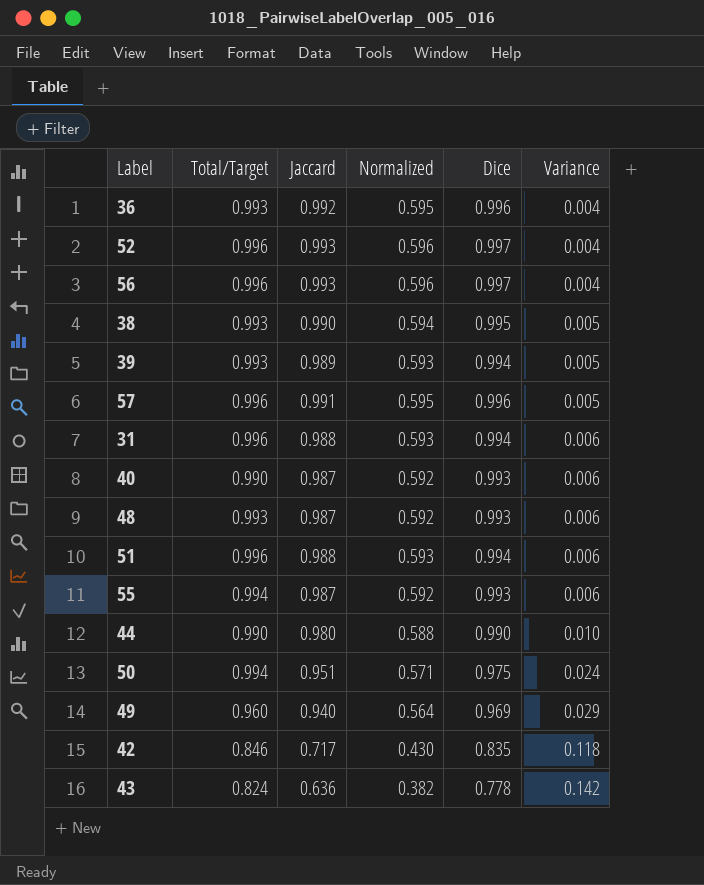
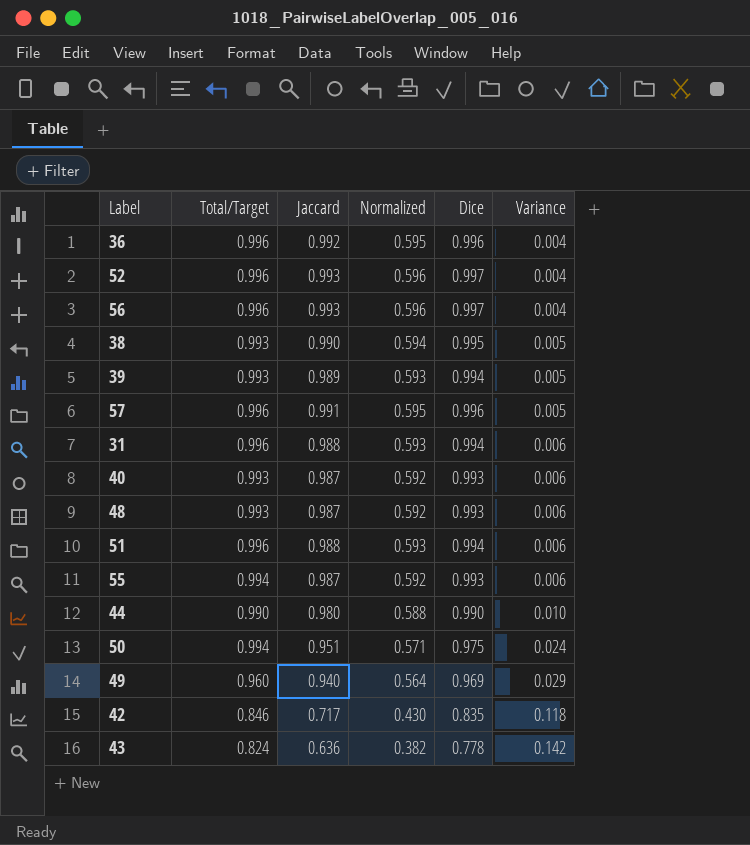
36 | Total/Target: 0.993 -> 0.996
40 | Total/Target: 0.990 -> 0.993

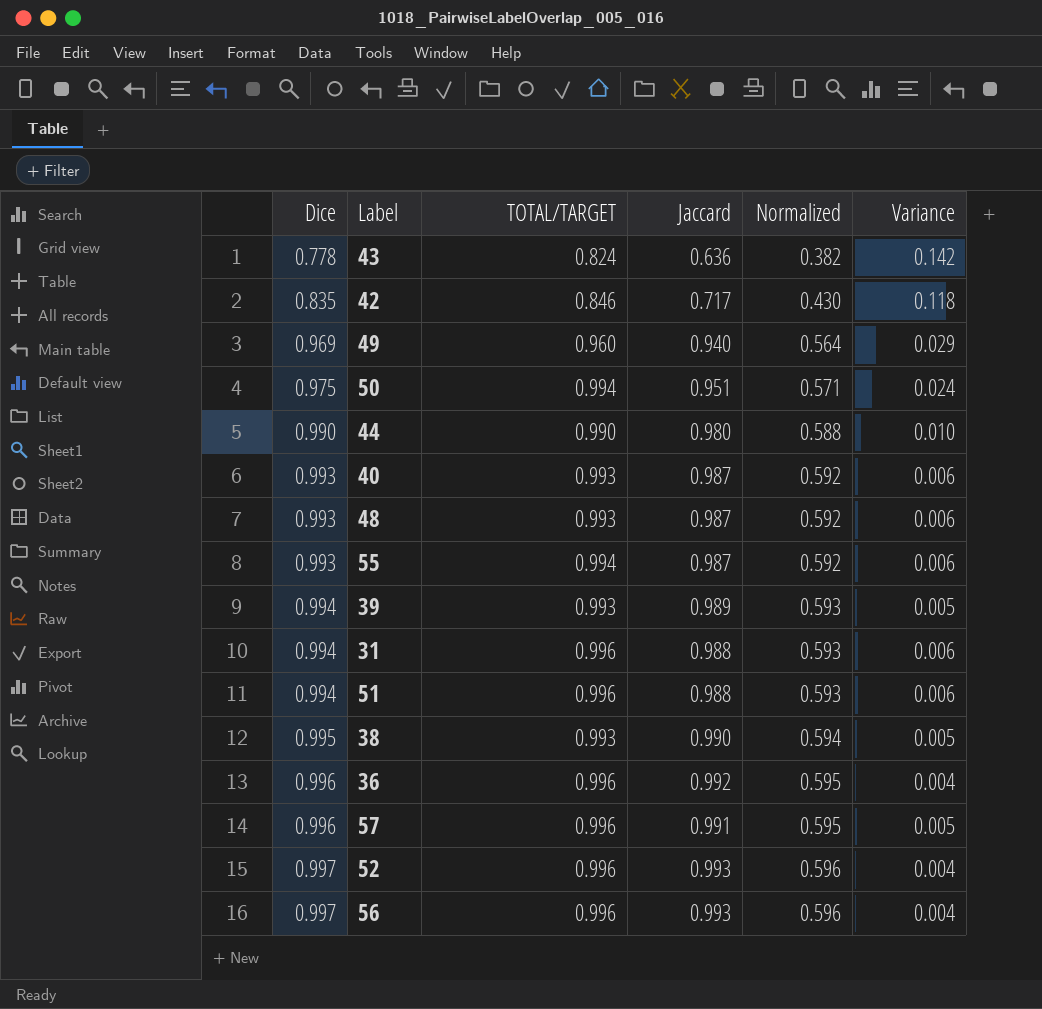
row order: Variance ascending -> Dice ascending
column Dice | position: 5 -> 1
column name: Total/Target -> TOTAL/TARGET

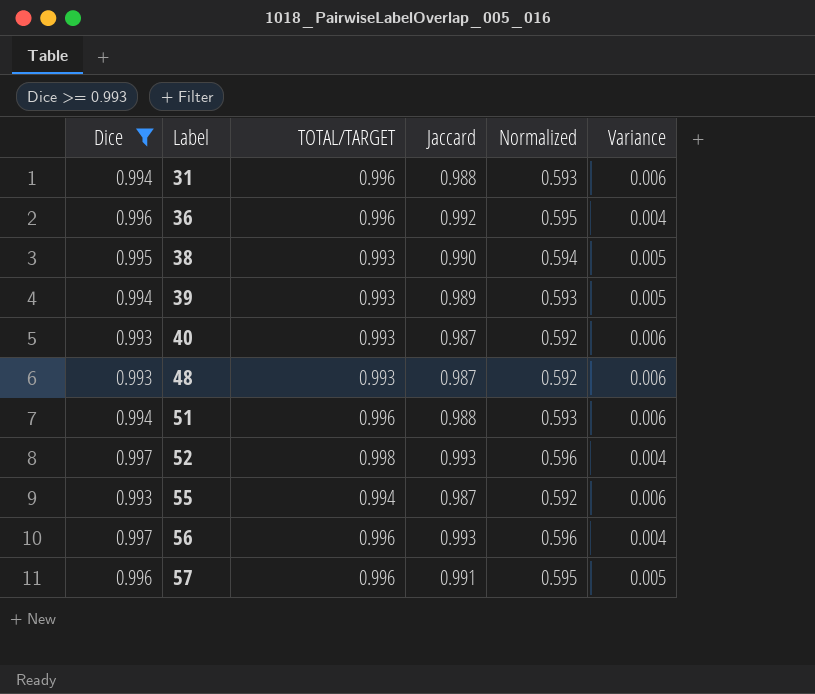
filter: none -> Dice >= 0.993
row order: Dice ascending -> Label ascending
52 | TOTAL/TARGET: 0.996 -> 0.998

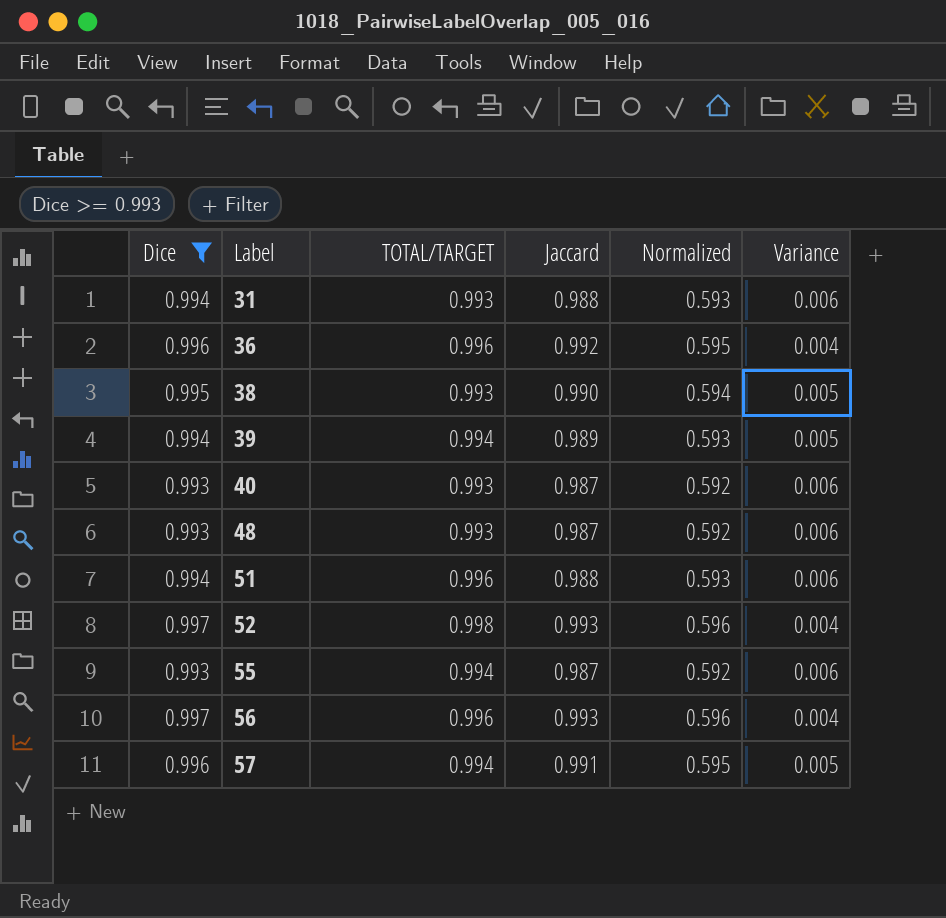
31 | TOTAL/TARGET: 0.996 -> 0.993
39 | TOTAL/TARGET: 0.993 -> 0.994
57 | TOTAL/TARGET: 0.996 -> 0.994

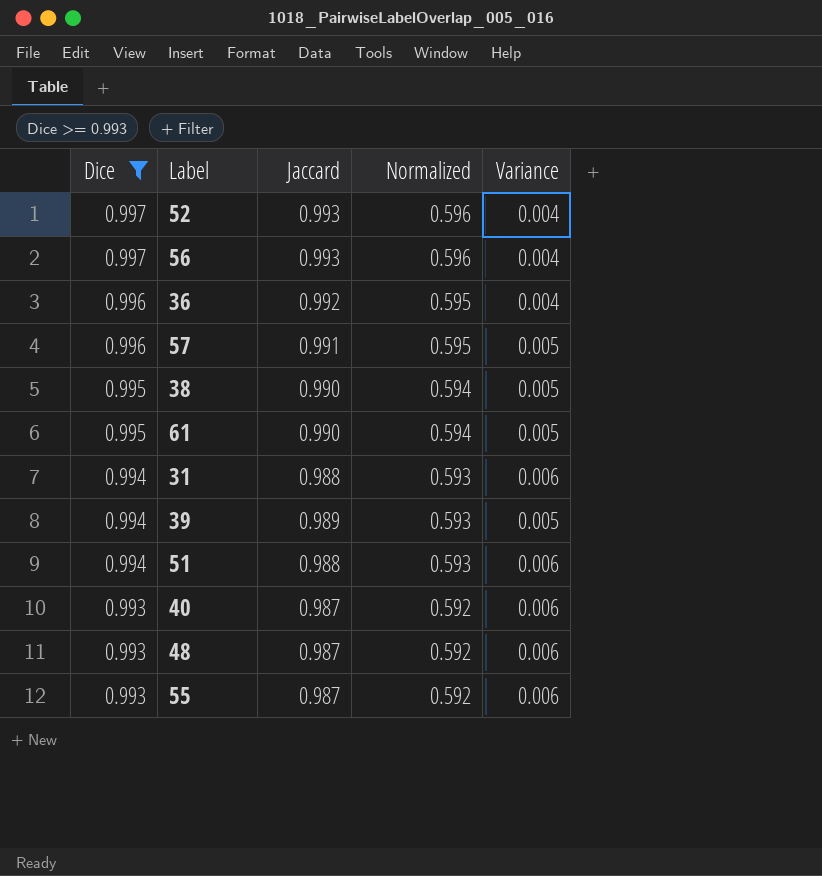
row order: Label ascending -> Dice descending
column TOTAL/TARGET | position: 3 -> none
row 61: none -> 0.995 | 0.990 | 0.594 | 0.005

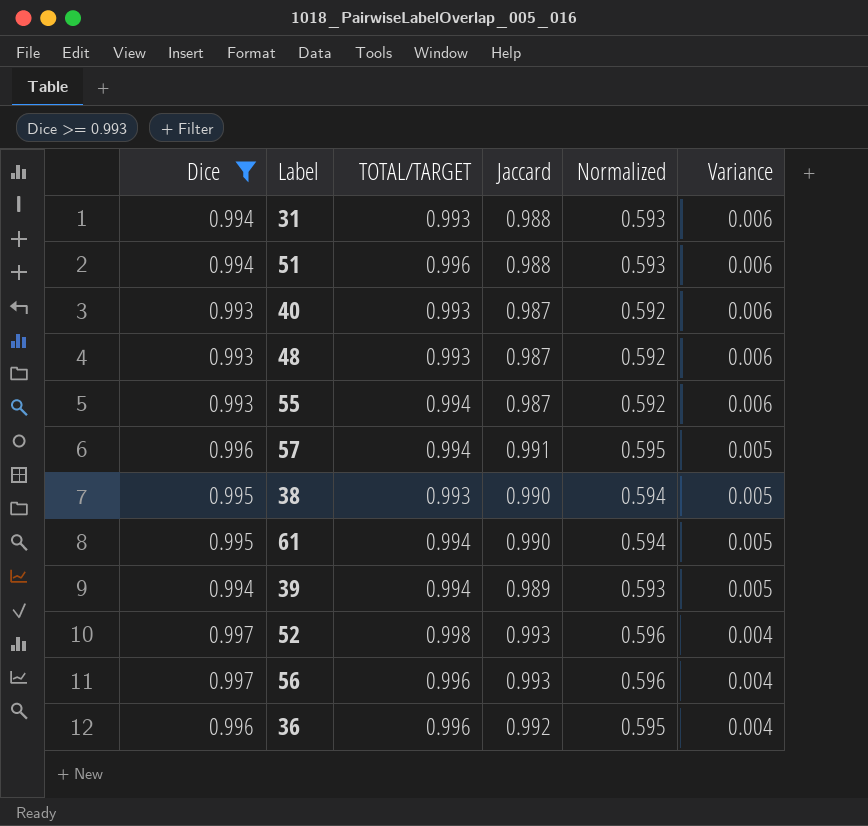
row order: Dice descending -> Variance descending
column TOTAL/TARGET | position: none -> 3

